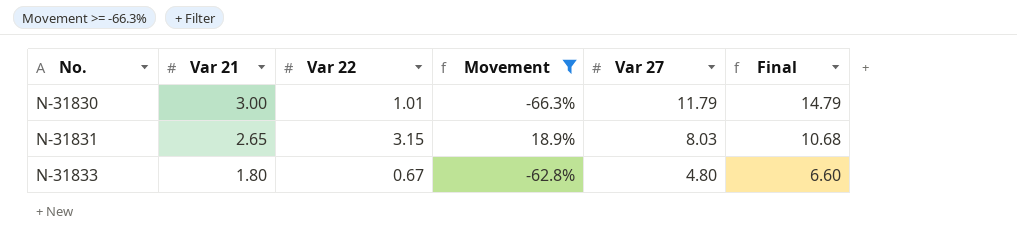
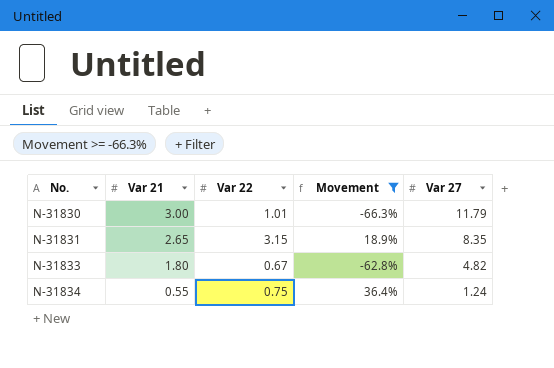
column Final | formula: [Var 21] + [Var 27] -> none
N-31831 | Var 27: 8.03 -> 8.35
N-31833 | Var 27: 4.80 -> 4.82
row N-31834: none -> 0.55 | 0.75 | 36.4% | 1.24

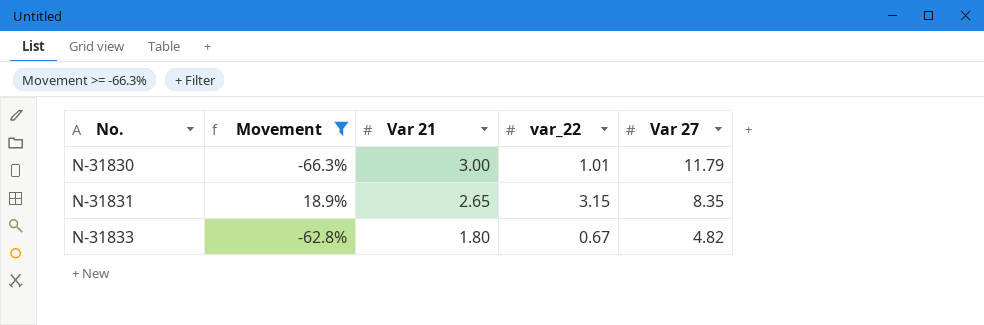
column Movement | position: 4 -> 2
column name: Var 22 -> var_22
row N-31834: 0.55 | 0.75 | 36.4% | 1.24 -> none

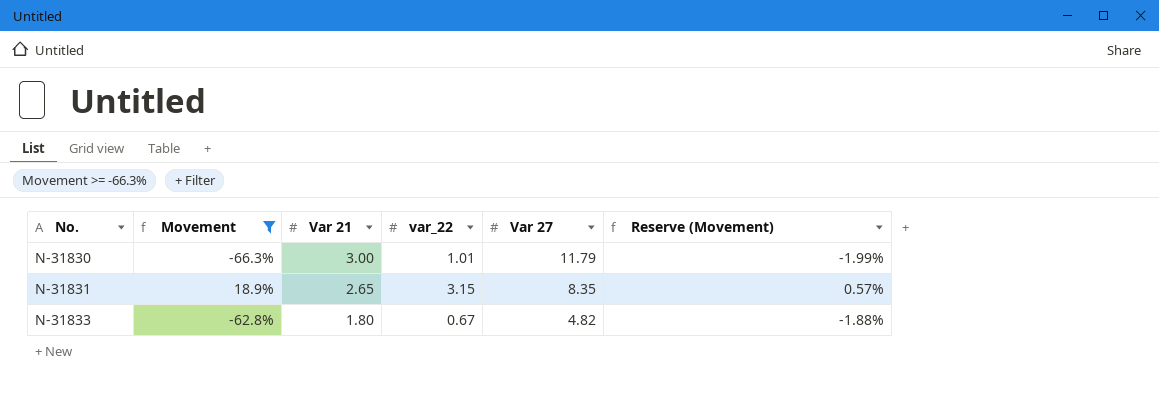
column Reserve (Movement) | formula: none -> [Movement] * 0.03

